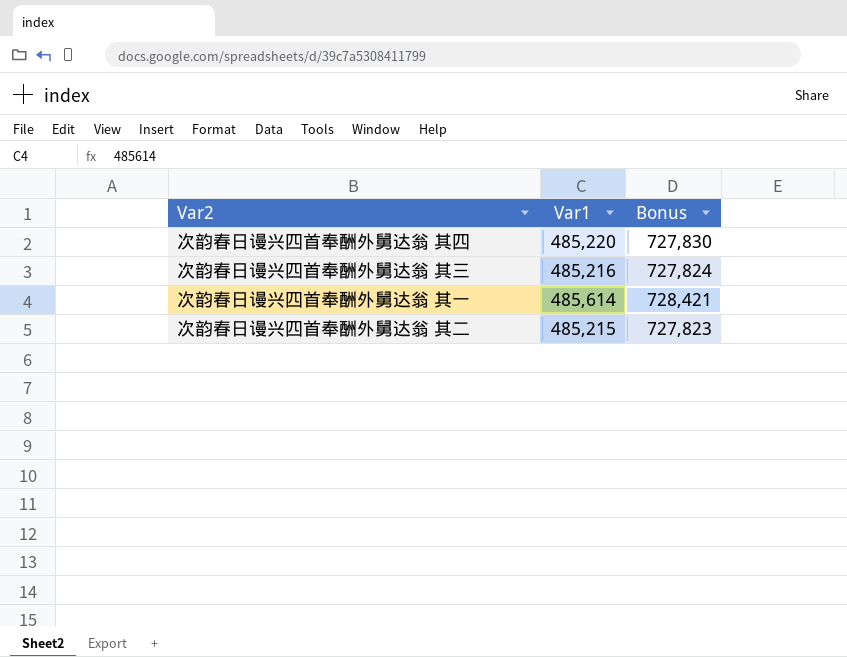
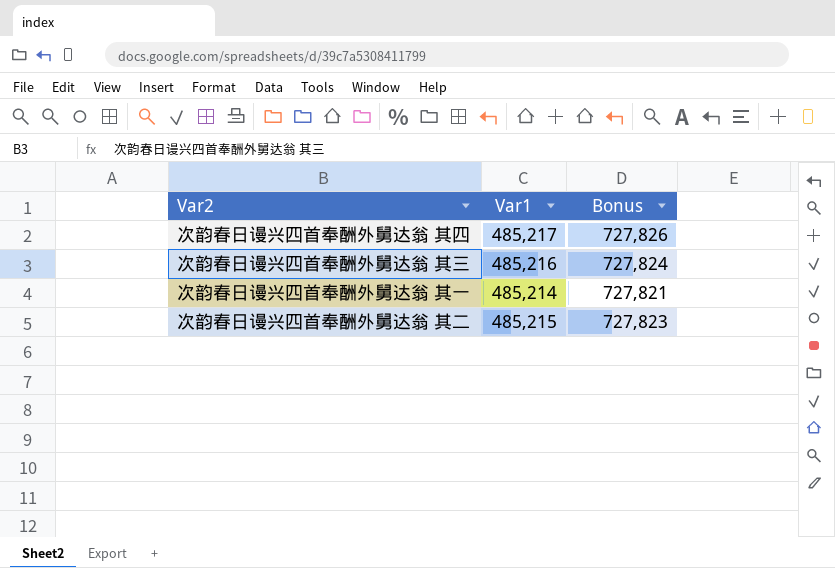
次韵春日谩兴四首奉酬外舅达翁 其四 | Var1: 485,220 -> 485,217
次韵春日谩兴四首奉酬外舅达翁 其四 | Bonus: 727,830 -> 727,826
次韵春日谩兴四首奉酬外舅达翁 其一 | Var1: 485,614 -> 485,214
次韵春日谩兴四首奉酬外舅达翁 其一 | Bonus: 728,421 -> 727,821

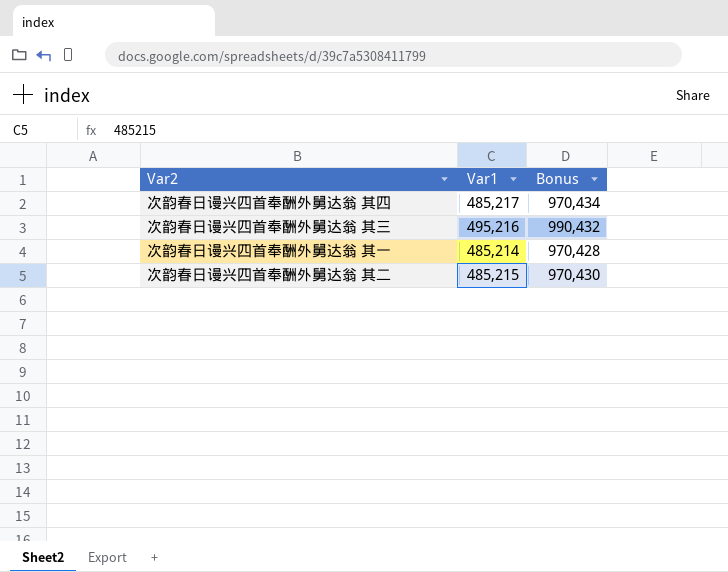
column Bonus | formula: [Var1] * 1.5 -> [Var1] * 2
次韵春日谩兴四首奉酬外舅达翁 其三 | Var1: 485,216 -> 495,216

